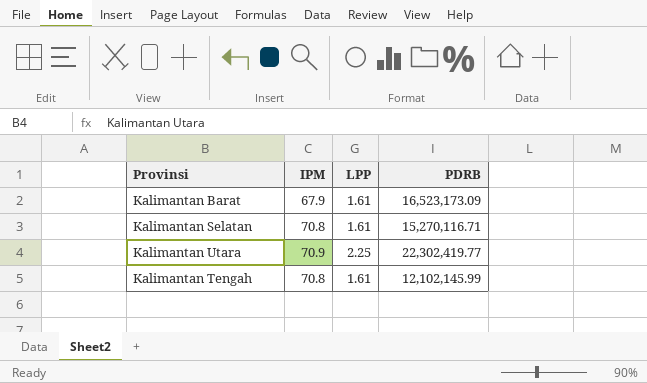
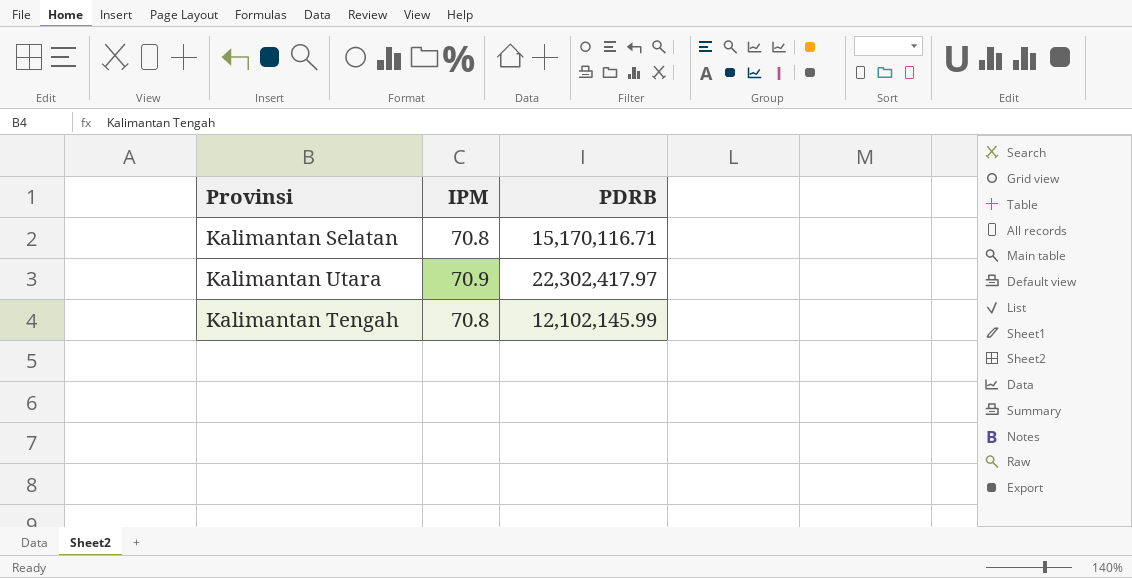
column LPP | position: 3 -> none
row Kalimantan Barat: 67.9 | 1.61 | 16,523,173.09 -> none
Kalimantan Selatan | PDRB: 15,270,116.71 -> 15,170,116.71
Kalimantan Utara | PDRB: 22,302,419.77 -> 22,302,417.97

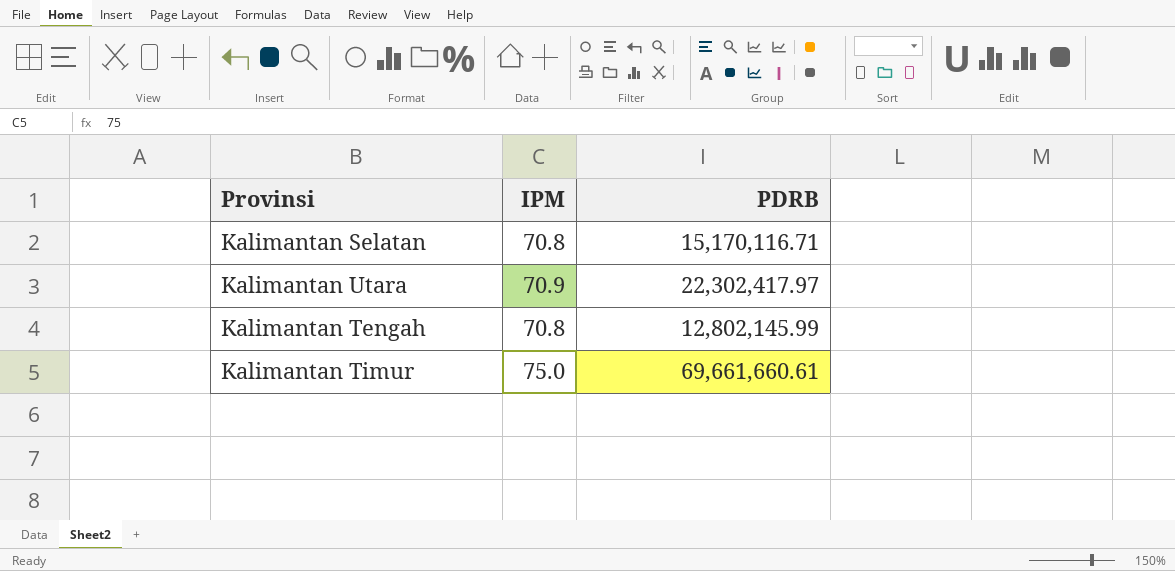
Kalimantan Tengah | PDRB: 12,102,145.99 -> 12,802,145.99
row Kalimantan Timur: none -> 75.0 | 69,661,660.61

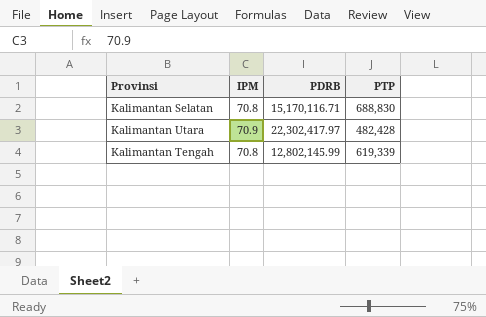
column PTP | position: none -> 4
row Kalimantan Timur: 75.0 | 69,661,660.61 -> none

